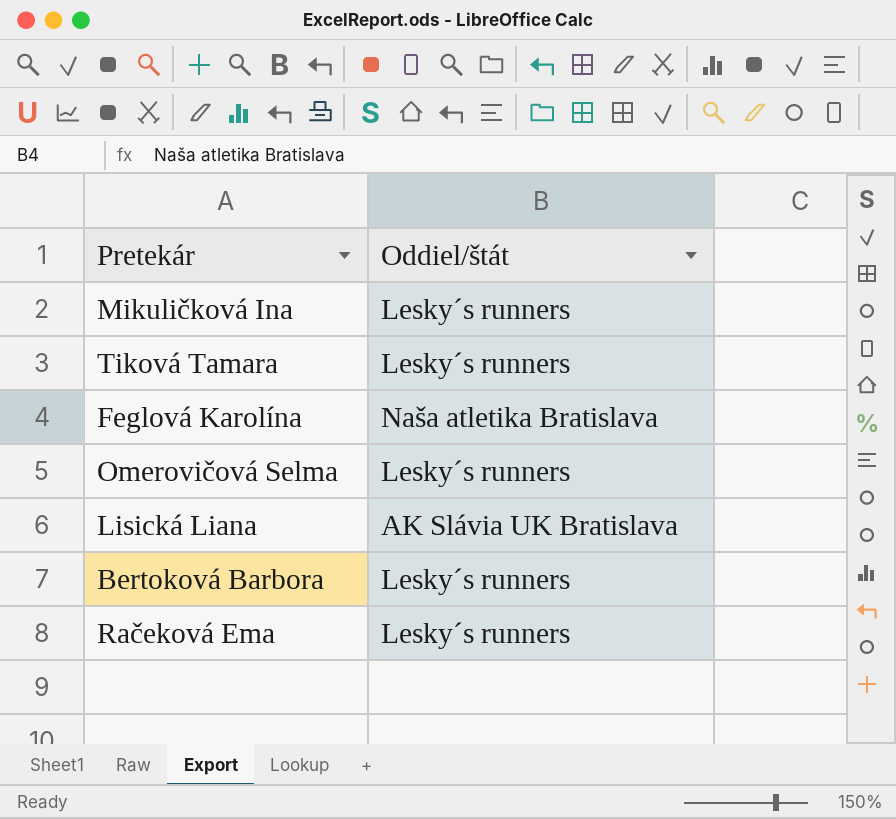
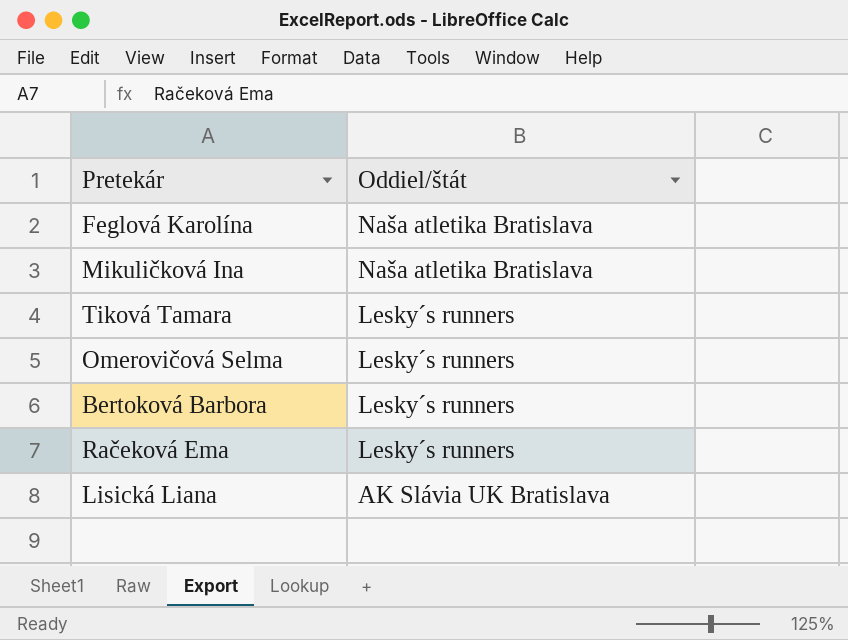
row order: none -> Oddiel/štát descending
Mikuličková Ina | Oddiel/štát: Lesky´s runners -> Naša atletika Bratislava

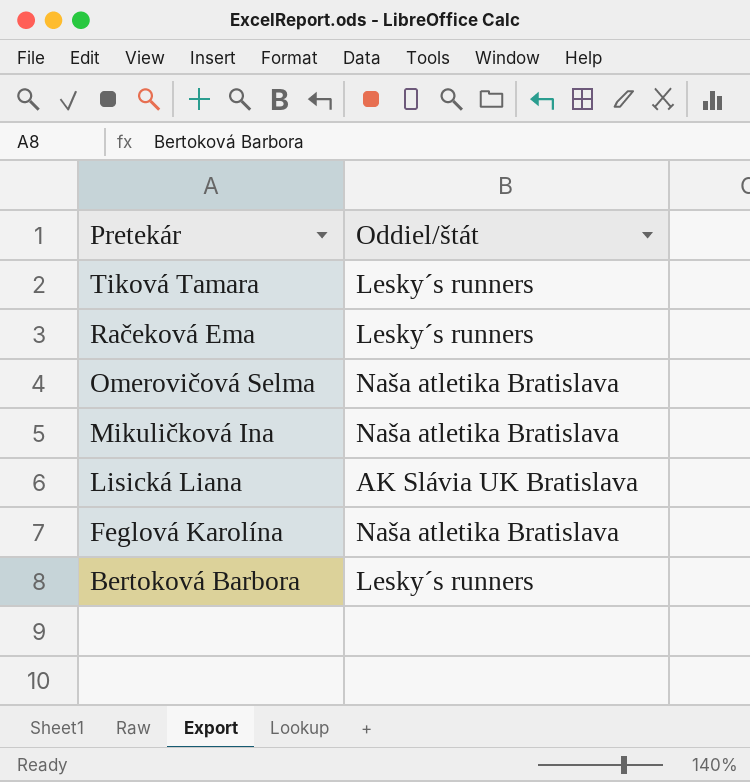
row order: Oddiel/štát descending -> Pretekár descending
Omerovičová Selma | Oddiel/štát: Lesky´s runners -> Naša atletika Bratislava

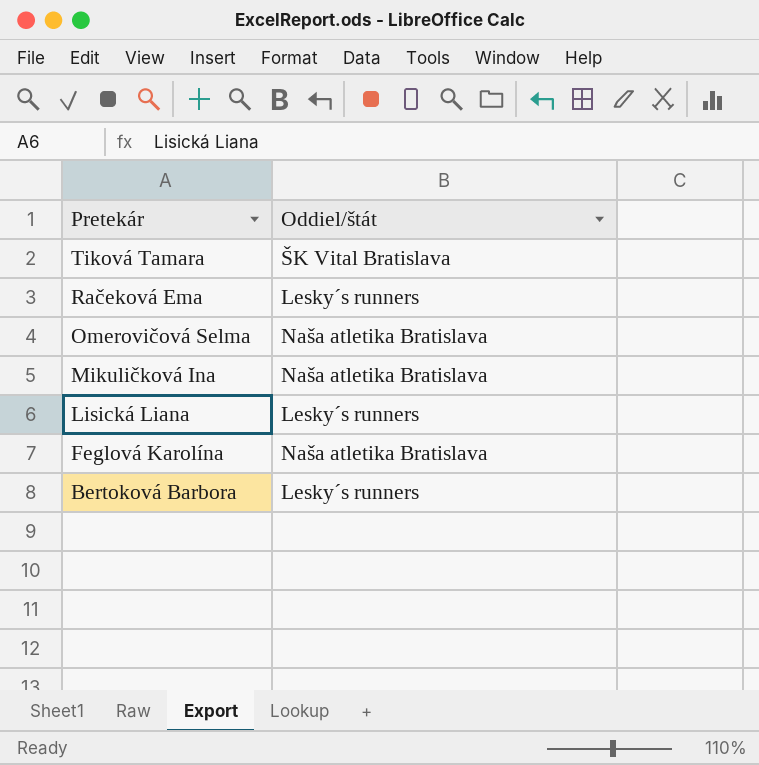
Tiková Tamara | Oddiel/štát: Lesky´s runners -> ŠK Vital Bratislava
Lisická Liana | Oddiel/štát: AK Slávia UK Bratislava -> Lesky´s runners

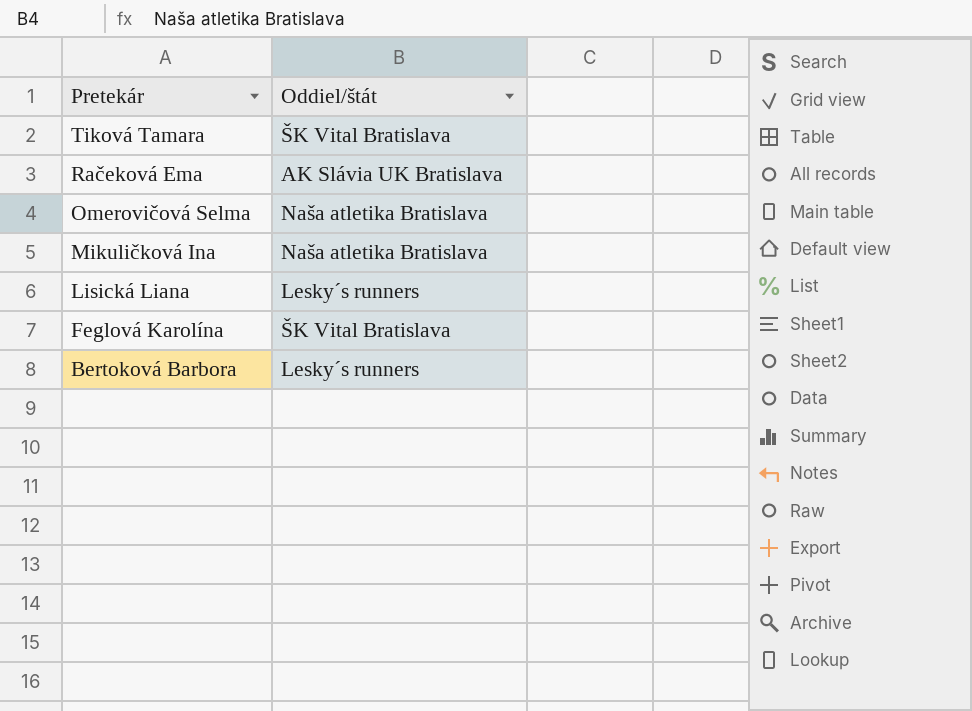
Račeková Ema | Oddiel/štát: Lesky´s runners -> AK Slávia UK Bratislava
Feglová Karolína | Oddiel/štát: Naša atletika Bratislava -> ŠK Vital Bratislava

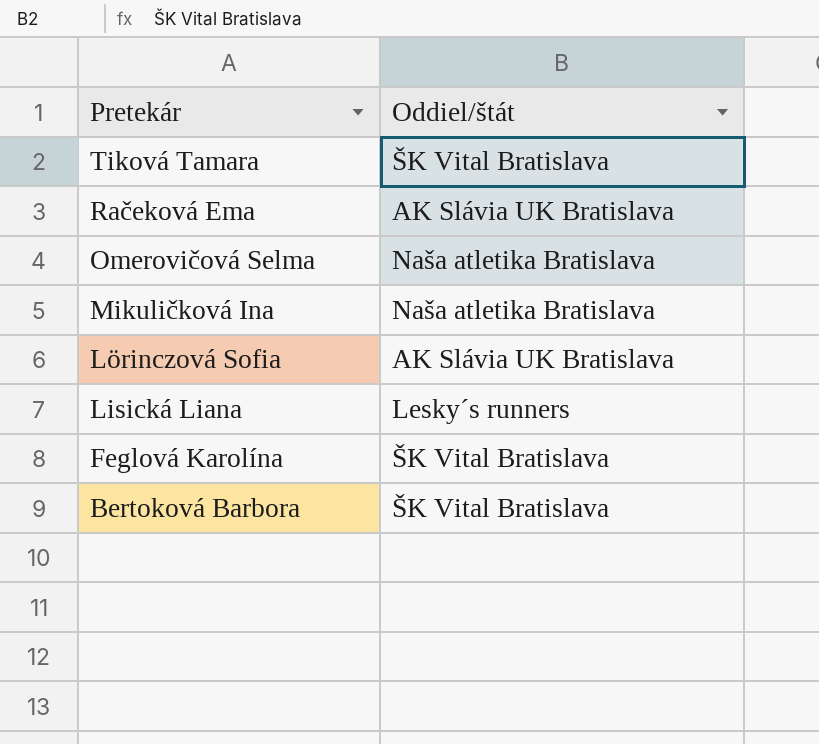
row Lörinczová Sofia: none -> AK Slávia UK Bratislava
Bertoková Barbora | Oddiel/štát: Lesky´s runners -> ŠK Vital Bratislava

